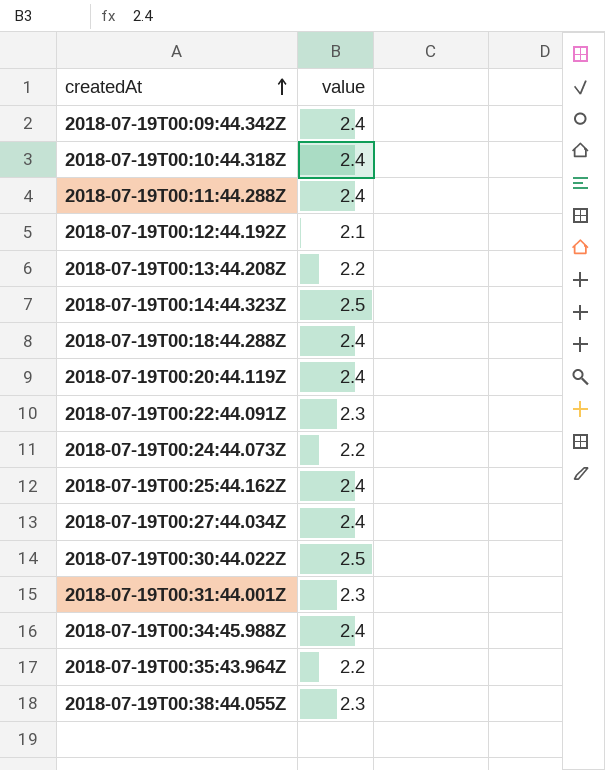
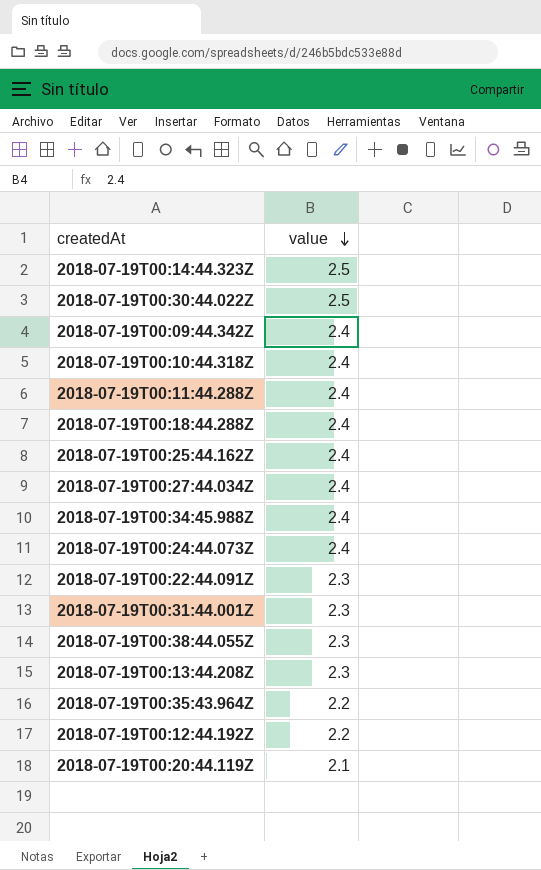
row order: createdAt ascending -> value descending
2018-07-19T00:24:44.073Z | value: 2.2 -> 2.4
2018-07-19T00:13:44.208Z | value: 2.2 -> 2.3
2018-07-19T00:12:44.192Z | value: 2.1 -> 2.2
2018-07-19T00:20:44.119Z | value: 2.4 -> 2.1

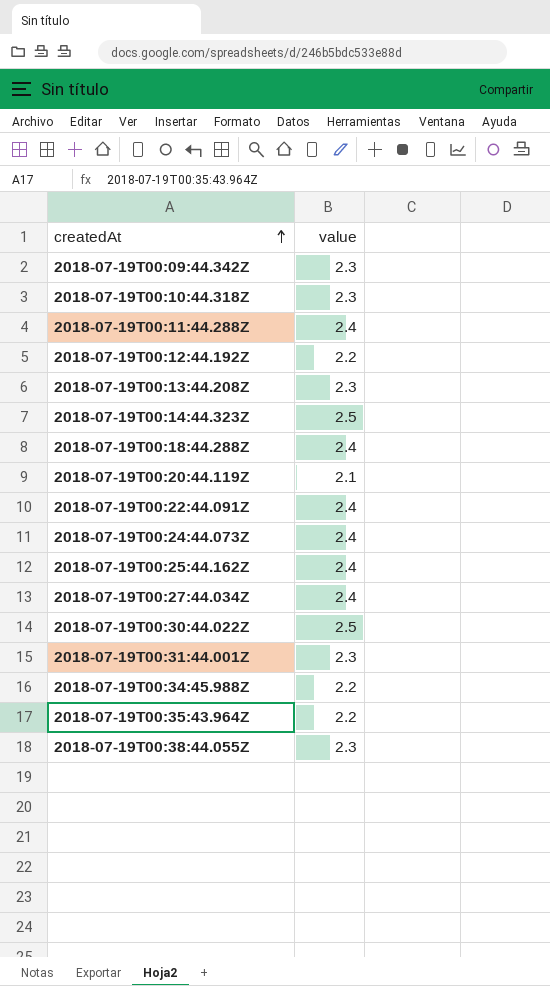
row order: value descending -> createdAt ascending
2018-07-19T00:09:44.342Z | value: 2.4 -> 2.3
2018-07-19T00:10:44.318Z | value: 2.4 -> 2.3
2018-07-19T00:22:44.091Z | value: 2.3 -> 2.4
2018-07-19T00:34:45.988Z | value: 2.4 -> 2.2

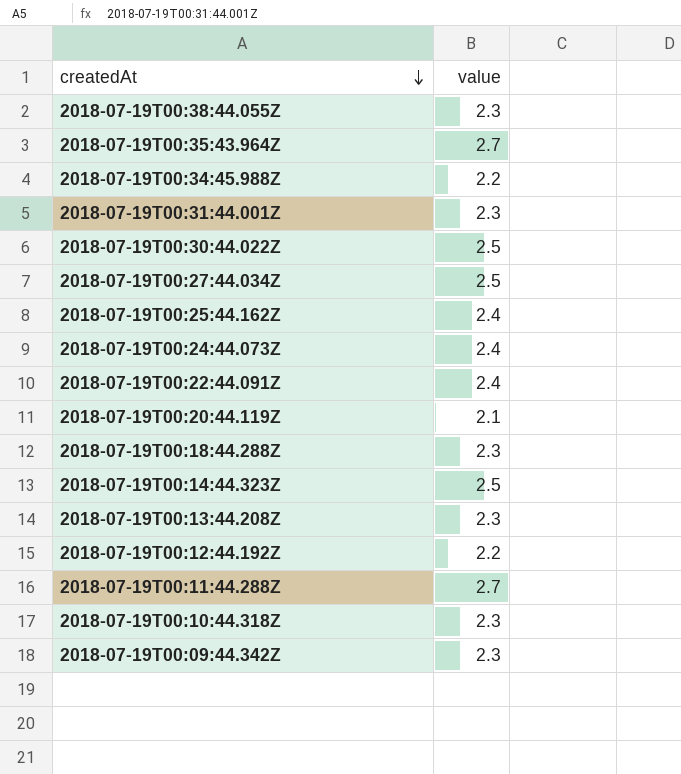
row order: createdAt ascending -> createdAt descending
2018-07-19T00:35:43.964Z | value: 2.2 -> 2.7
2018-07-19T00:27:44.034Z | value: 2.4 -> 2.5
2018-07-19T00:18:44.288Z | value: 2.4 -> 2.3
2018-07-19T00:11:44.288Z | value: 2.4 -> 2.7

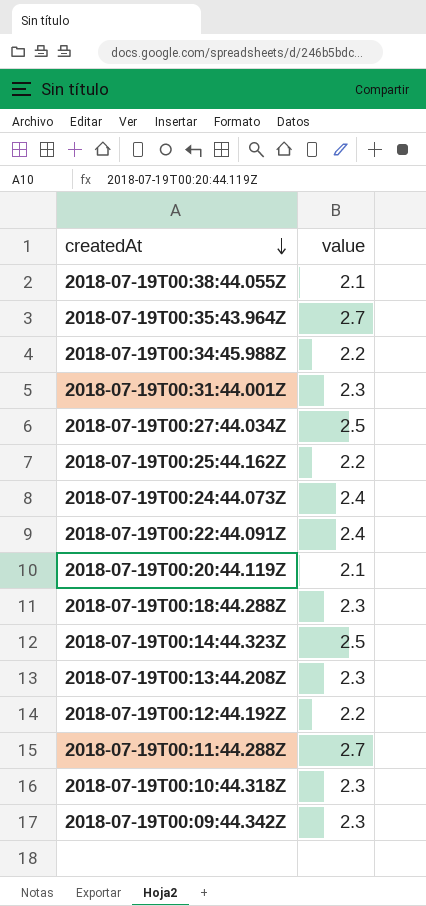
row 2018-07-19T00:30:44.022Z: 2.5 -> none
2018-07-19T00:38:44.055Z | value: 2.3 -> 2.1
2018-07-19T00:25:44.162Z | value: 2.4 -> 2.2

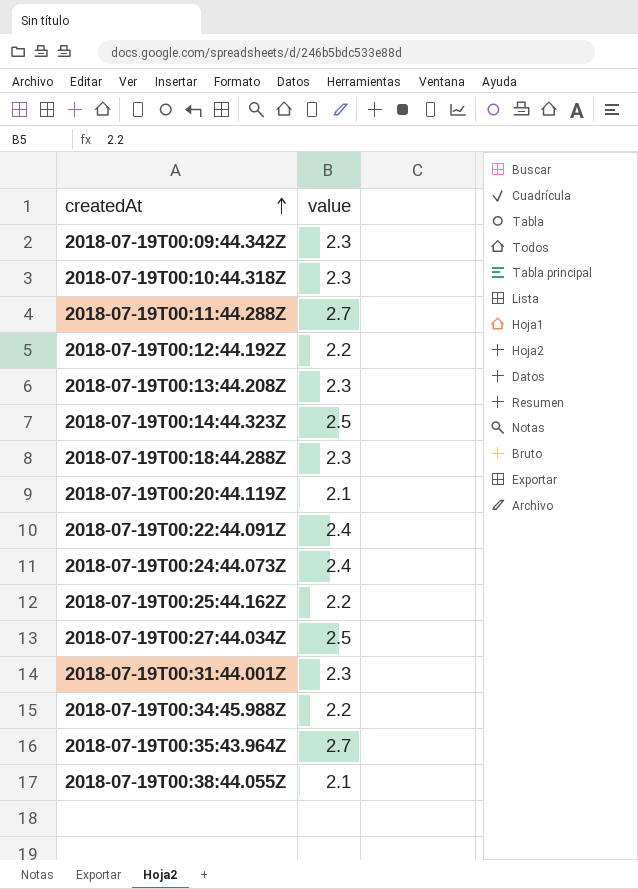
row order: createdAt descending -> createdAt ascending

